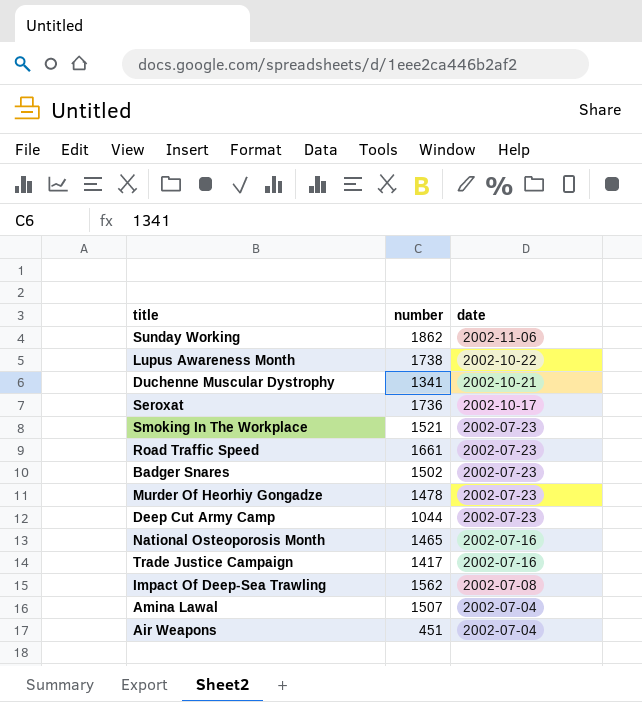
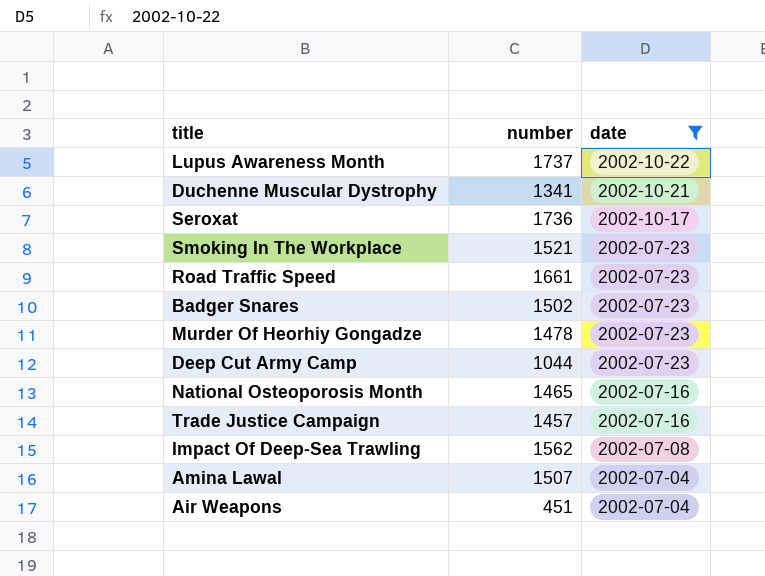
filter: none -> date != 2002-11-06
Lupus Awareness Month | number: 1738 -> 1737
Trade Justice Campaign | number: 1417 -> 1457

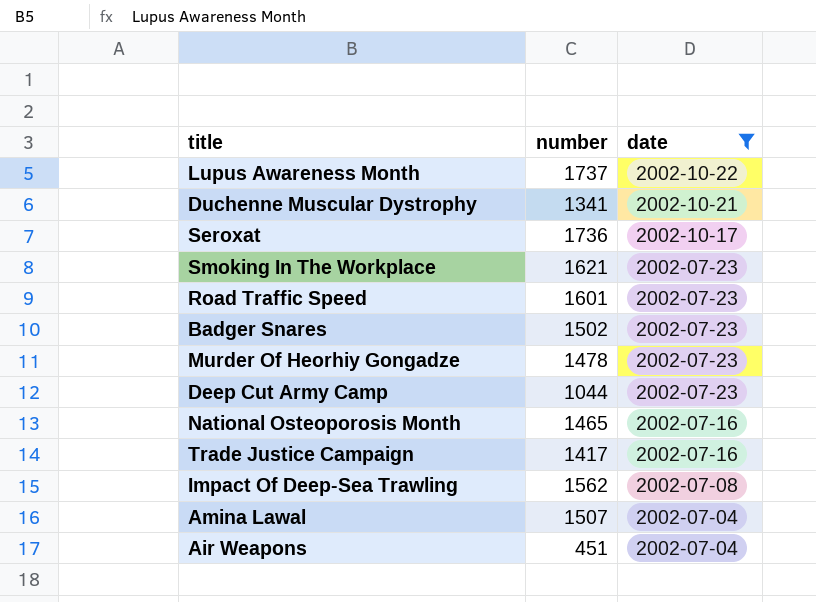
Smoking In The Workplace | number: 1521 -> 1621
Road Traffic Speed | number: 1661 -> 1601
Trade Justice Campaign | number: 1457 -> 1417

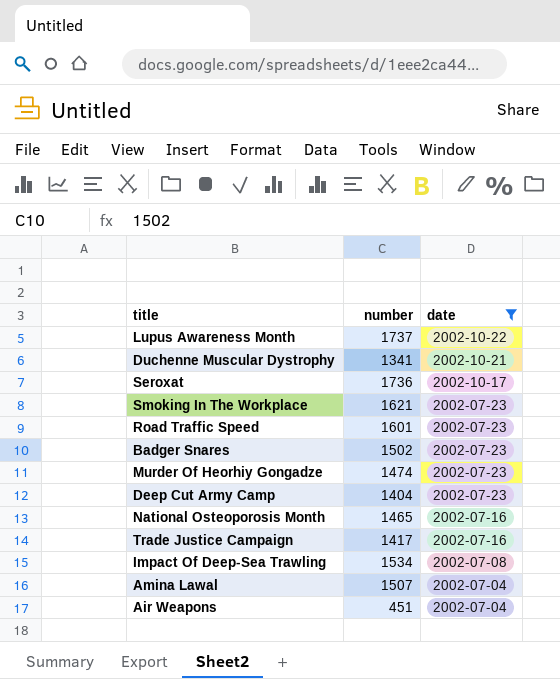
Murder Of Heorhiy Gongadze | number: 1478 -> 1474
Deep Cut Army Camp | number: 1044 -> 1404
Impact Of Deep-Sea Trawling | number: 1562 -> 1534

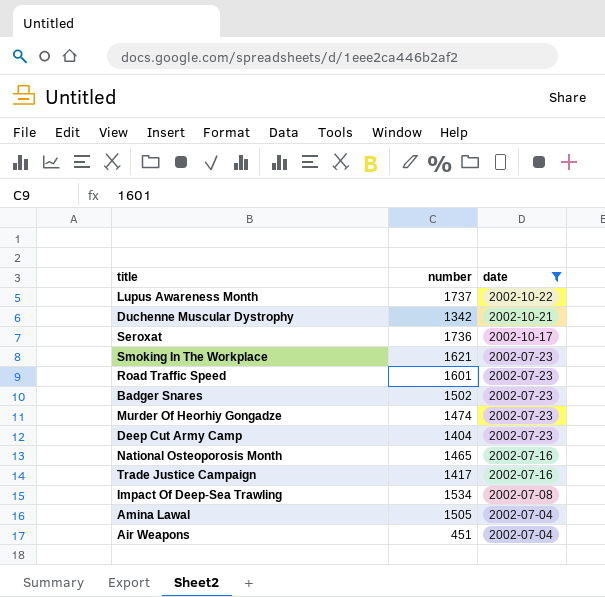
Duchenne Muscular Dystrophy | number: 1341 -> 1342
Amina Lawal | number: 1507 -> 1505

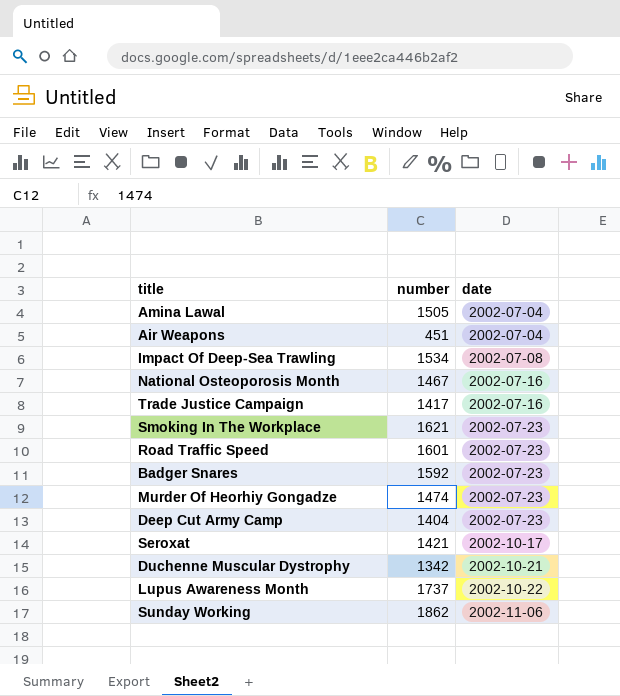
filter: date != 2002-11-06 -> none
row order: date descending -> date ascending
National Osteoporosis Month | number: 1465 -> 1467
Badger Snares | number: 1502 -> 1592
Seroxat | number: 1736 -> 1421

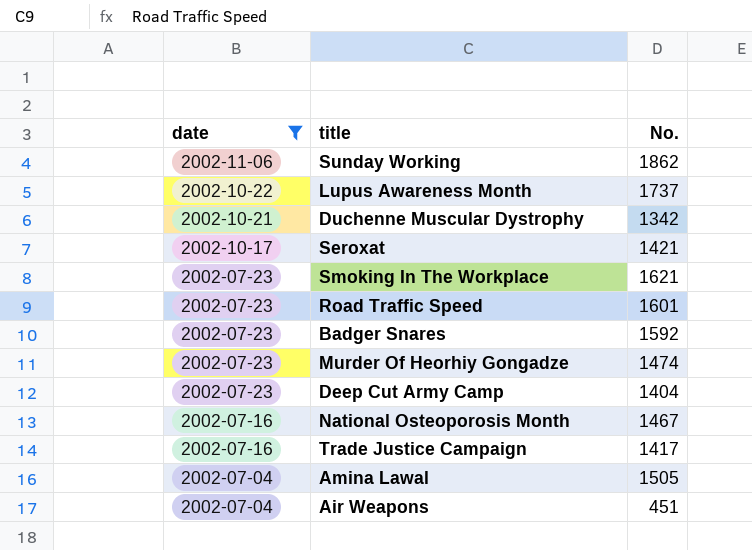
filter: none -> date != 2002-07-08
row order: date ascending -> date descending
column date | position: 3 -> 1
column name: number -> No.

